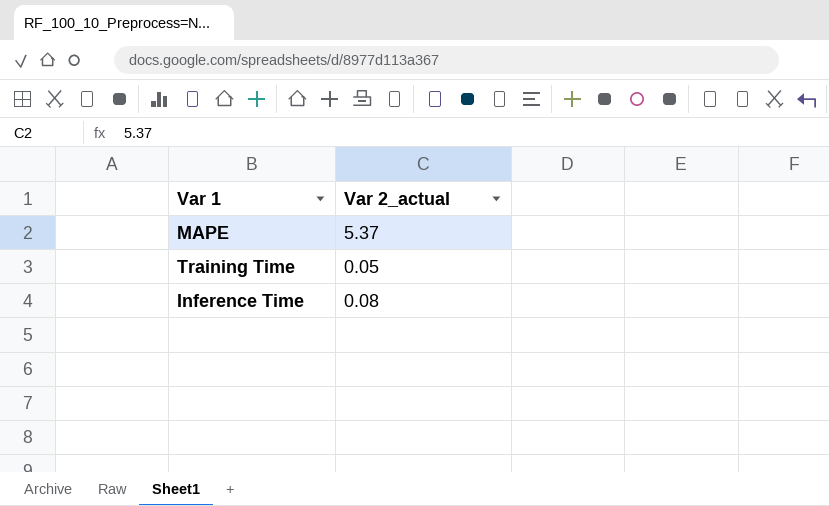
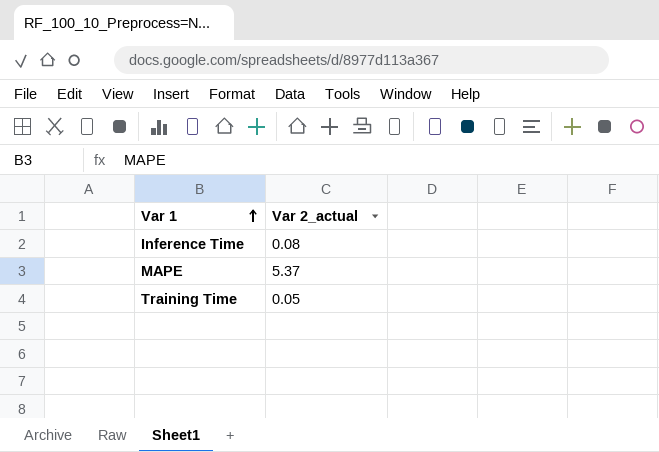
row order: none -> Var 1 ascending

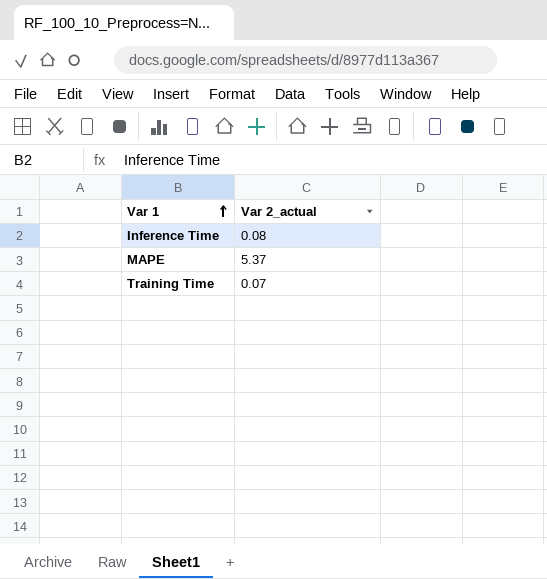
Training Time | Var 2_actual: 0.05 -> 0.07

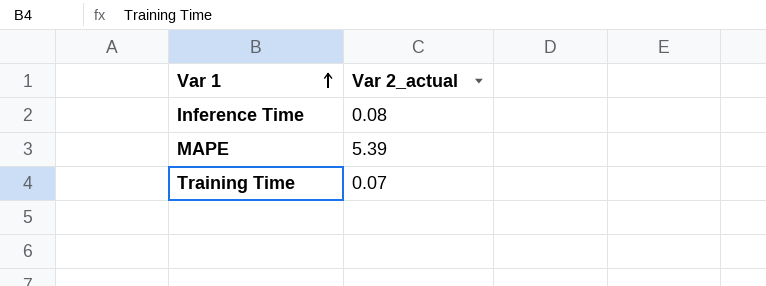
MAPE | Var 2_actual: 5.37 -> 5.39

